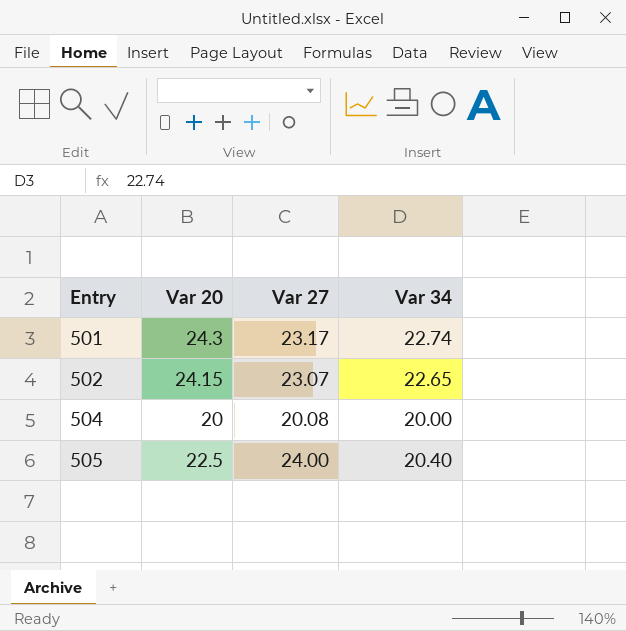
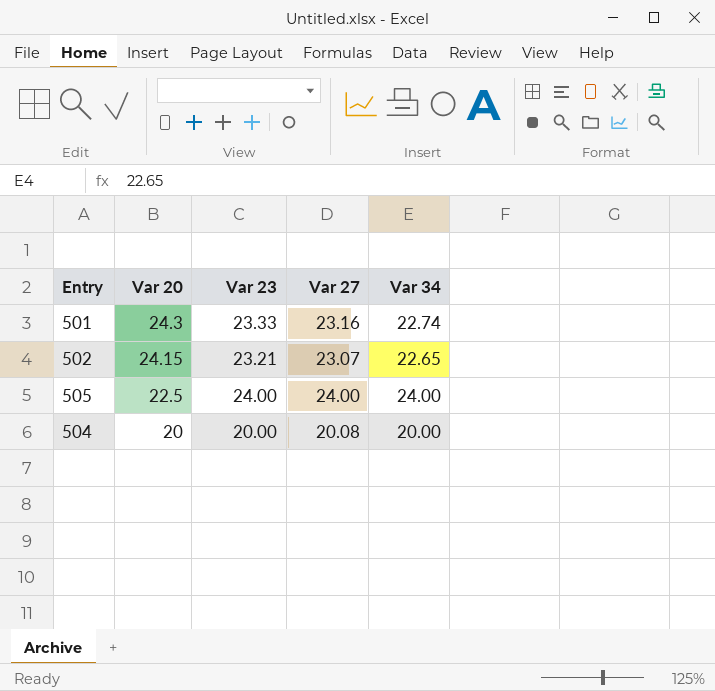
row order: Entry ascending -> Var 20 descending
column Var 23 | position: none -> 3
501 | Var 27: 23.17 -> 23.16
505 | Var 34: 20.40 -> 24.00

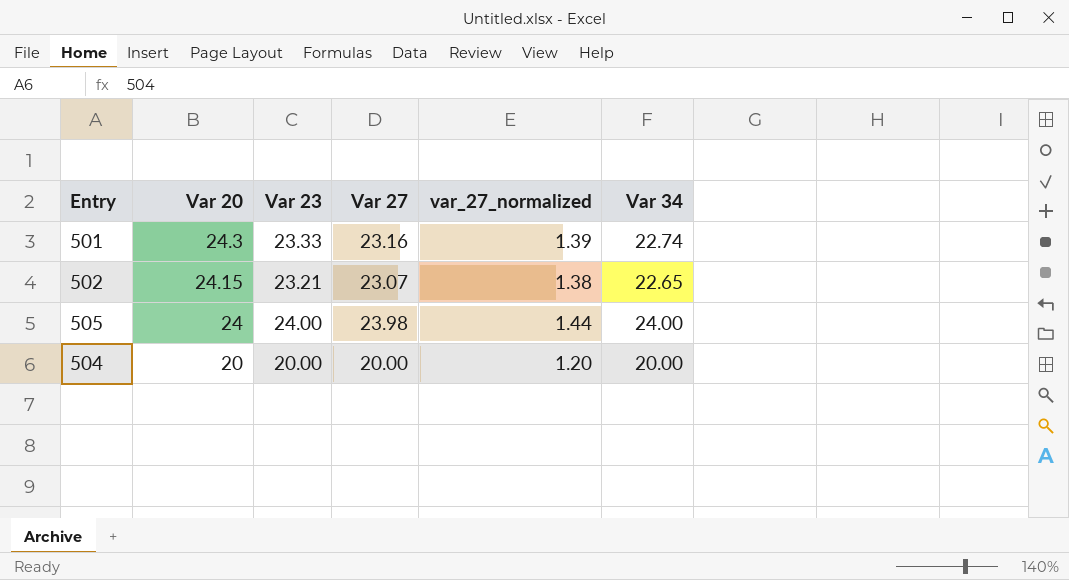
column var_27_normalized | formula: none -> [Var 27] * 0.06
505 | Var 20: 22.5 -> 24
505 | Var 27: 24.00 -> 23.98
504 | Var 27: 20.08 -> 20.00

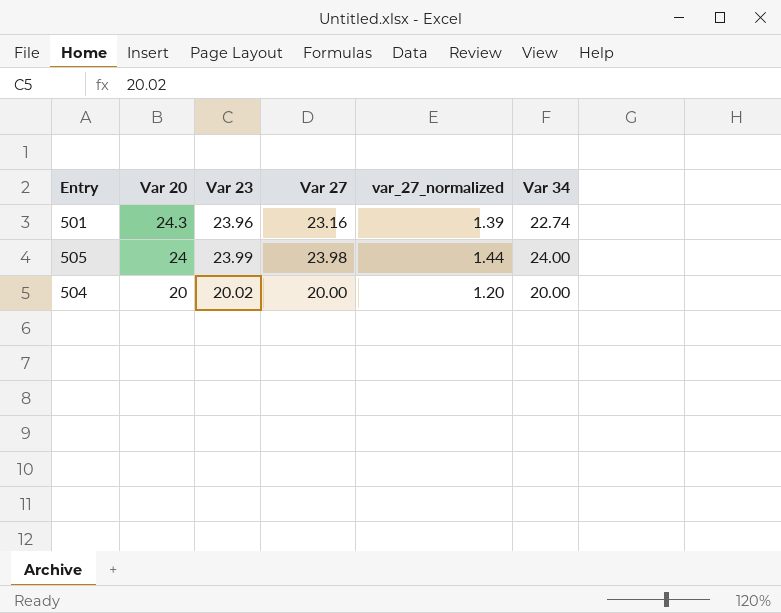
row 502: 24.15 | 23.21 | 23.07 | 1.38 | 22.65 -> none
501 | Var 23: 23.33 -> 23.96
505 | Var 23: 24.00 -> 23.99
504 | Var 23: 20.00 -> 20.02

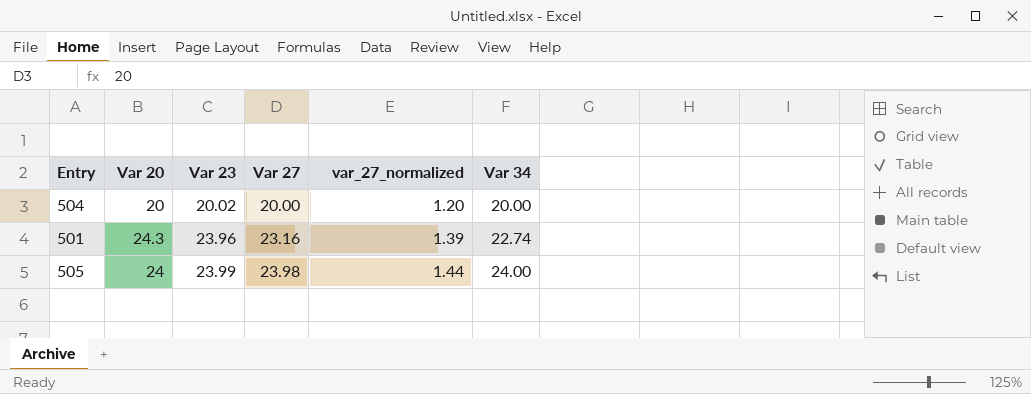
row order: Var 20 descending -> Var 23 ascending

